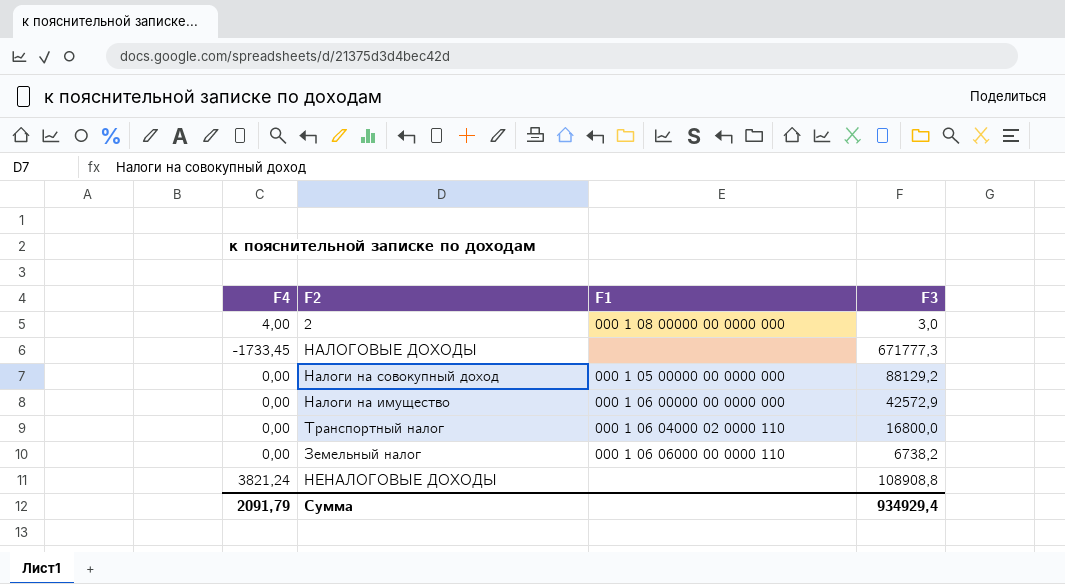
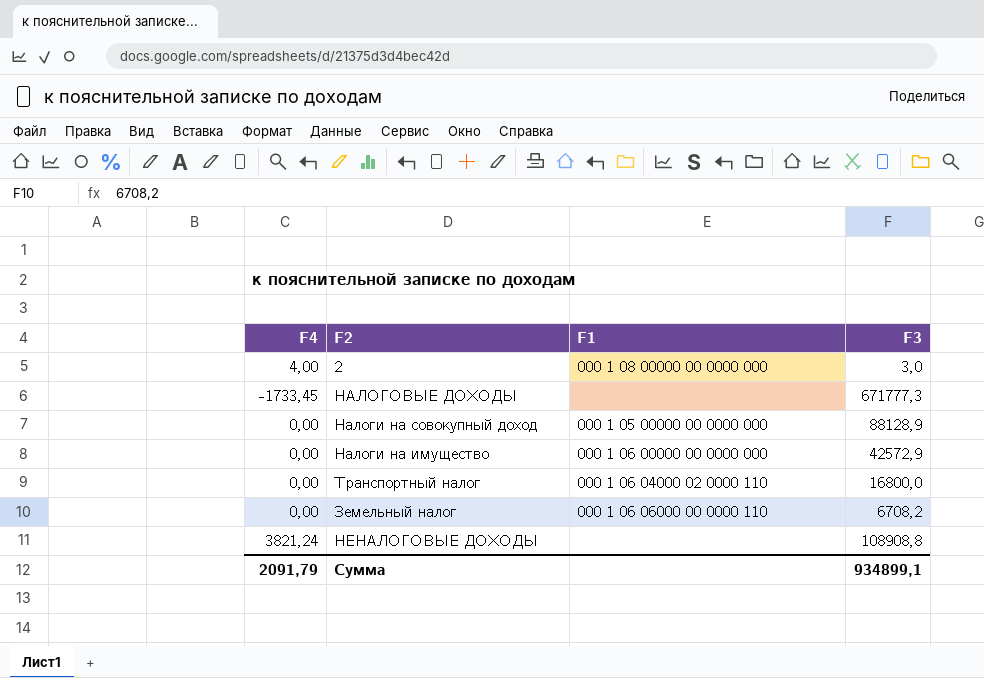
Налоги на совокупный доход | F3: 88129,2 -> 88128,9
Земельный налог | F3: 6738,2 -> 6708,2
Сумма | F3: 934929,4 -> 934899,1

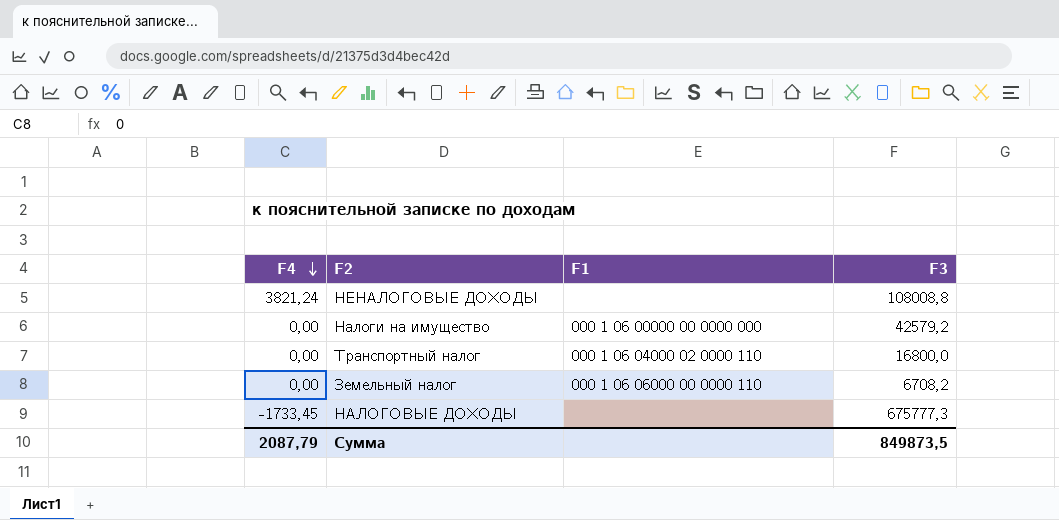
row order: none -> F4 descending
row 2: 4,00 | 000 1 08 00000 00 0000 000 | 3,0 -> none
row Налоги на совокупный доход: 0,00 | 000 1 05 00000 00 0000 000 | 88128,9 -> none
НЕНАЛОГОВЫЕ ДОХОДЫ | F3: 108908,8 -> 108008,8
Налоги на имущество | F3: 42572,9 -> 42579,2
НАЛОГОВЫЕ ДОХОДЫ | F3: 671777,3 -> 675777,3
Сумма | F4: 2091,79 -> 2087,79
Сумма | F3: 934899,1 -> 849873,5

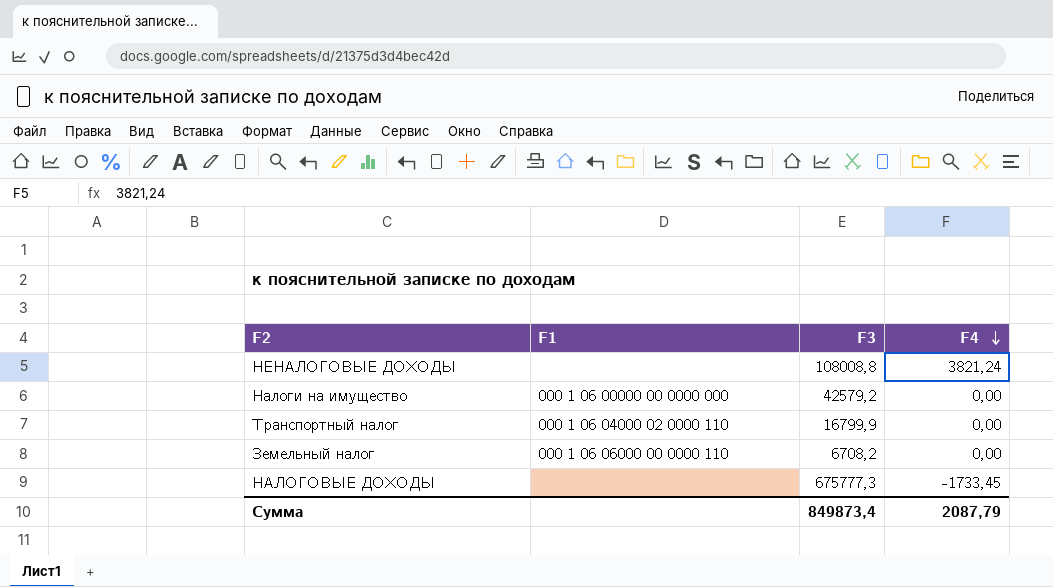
column F4 | position: 1 -> 4
Транспортный налог | F3: 16800,0 -> 16799,9
Сумма | F3: 849873,5 -> 849873,4

